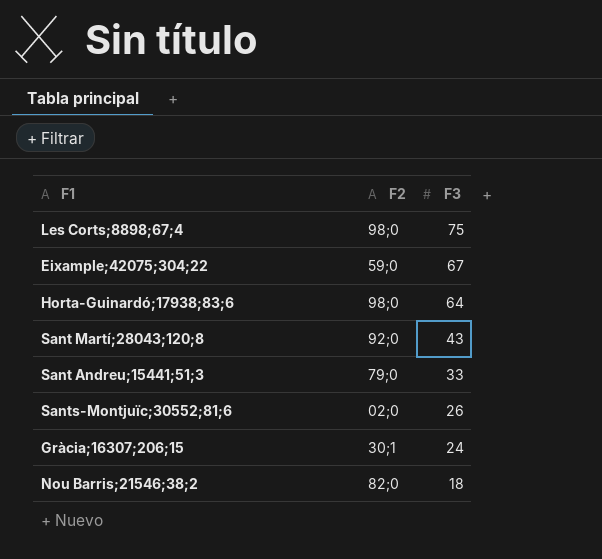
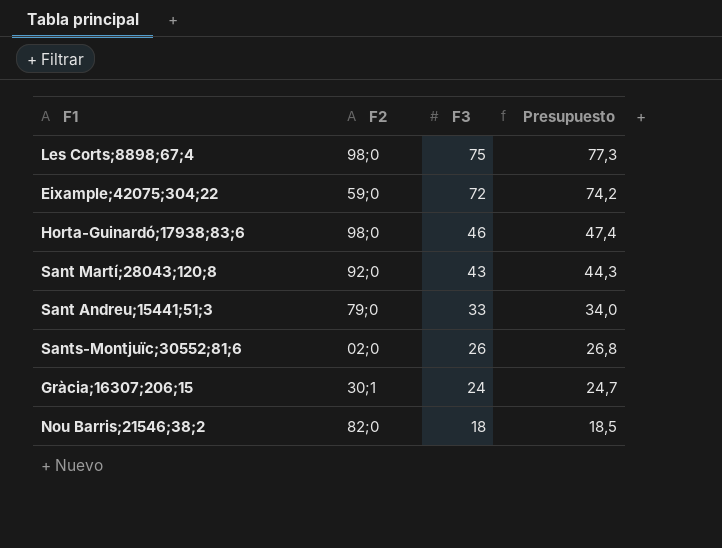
column Presupuesto | formula: none -> [F3] * 1,03
Eixample;42075;304;22 | F3: 67 -> 72
Horta-Guinardó;17938;83;6 | F3: 64 -> 46

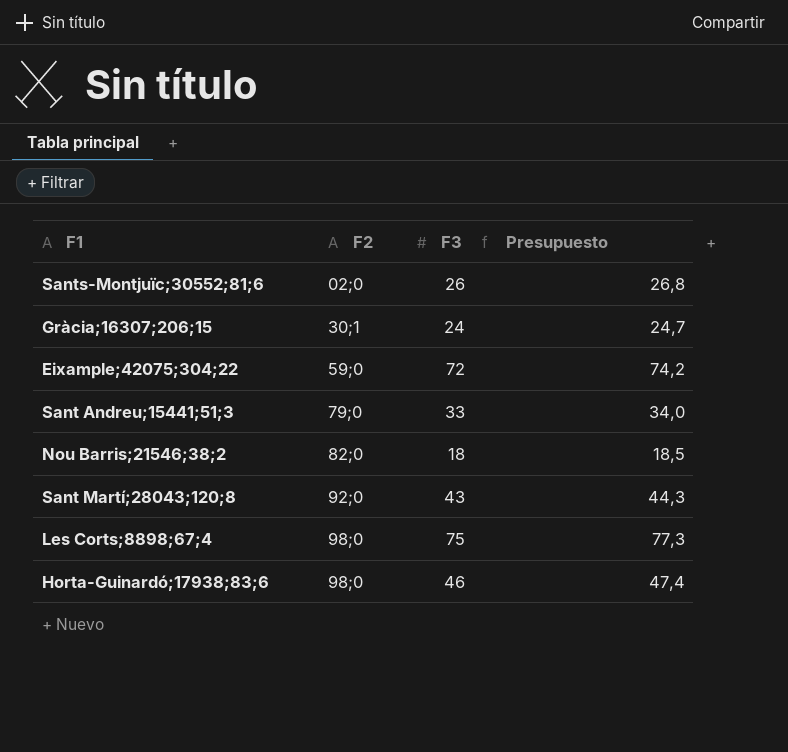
row order: F3 descending -> F2 ascending

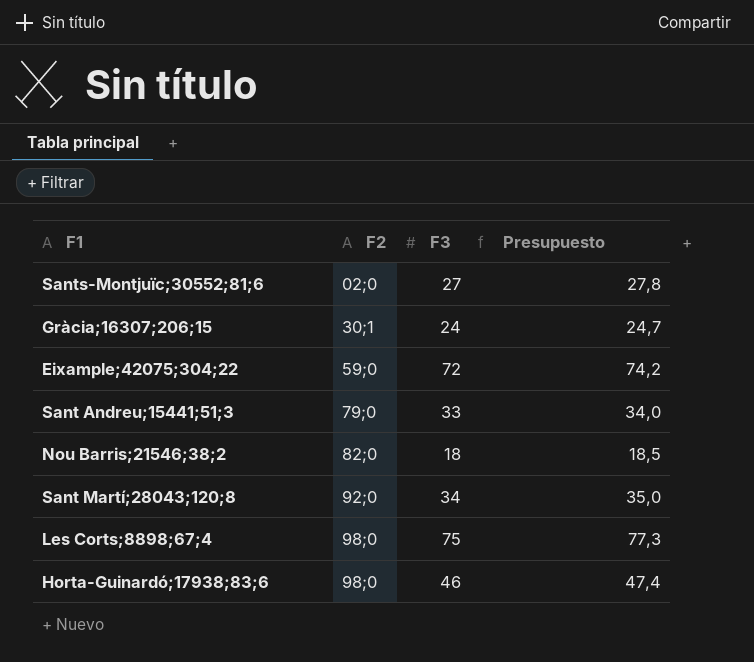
Sants-Montjuïc;30552;81;6 | F3: 26 -> 27
Sants-Montjuïc;30552;81;6 | Presupuesto: 26,8 -> 27,8
Sant Martí;28043;120;8 | F3: 43 -> 34
Sant Martí;28043;120;8 | Presupuesto: 44,3 -> 35,0

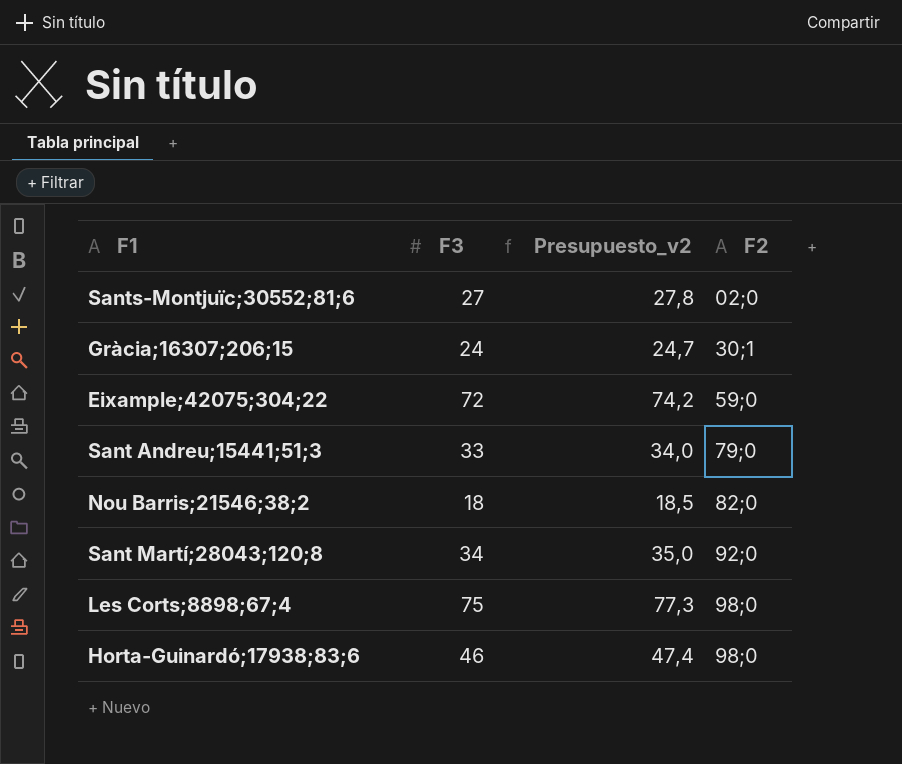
column name: Presupuesto -> Presupuesto_v2
column F2 | position: 2 -> 4

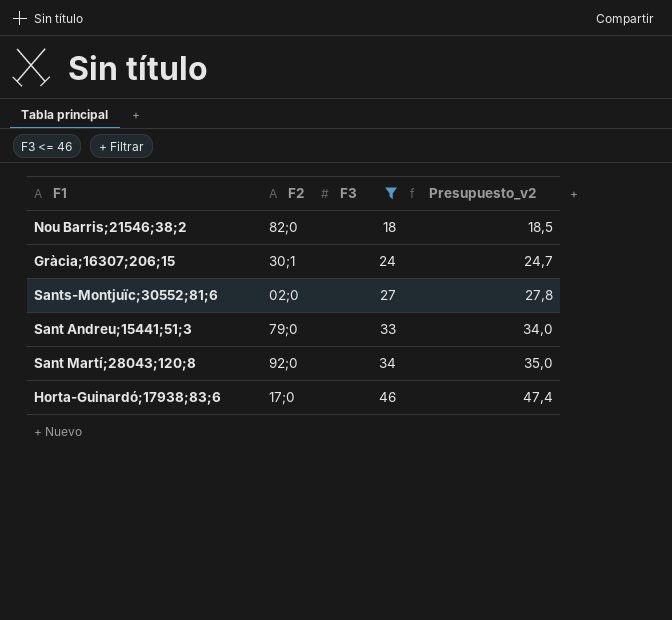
filter: none -> F3 <= 46
row order: F2 ascending -> F3 ascending
column F2 | position: 4 -> 2
Horta-Guinardó;17938;83;6 | F2: 98;0 -> 17;0

